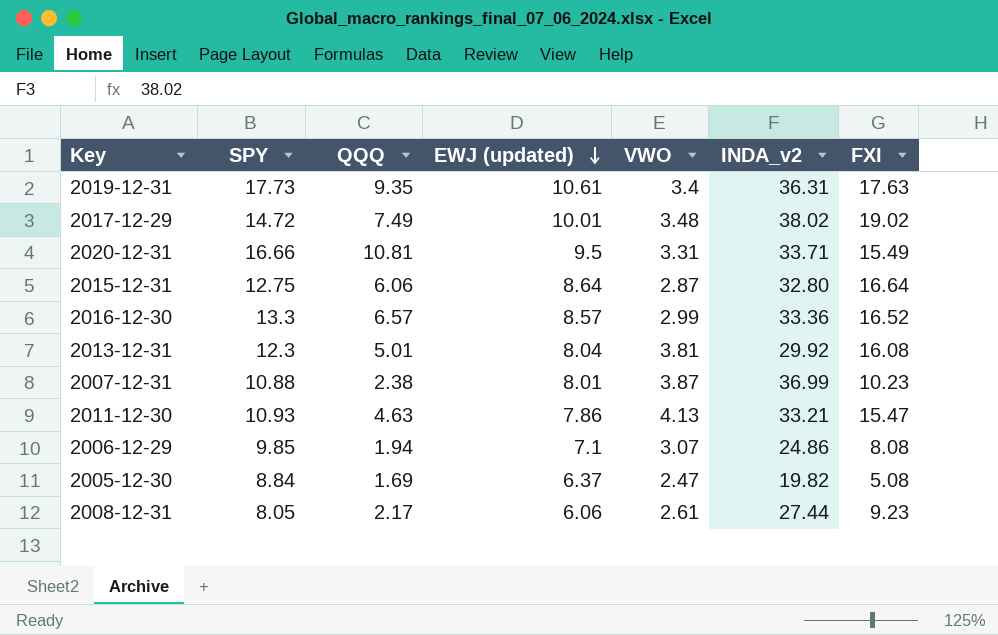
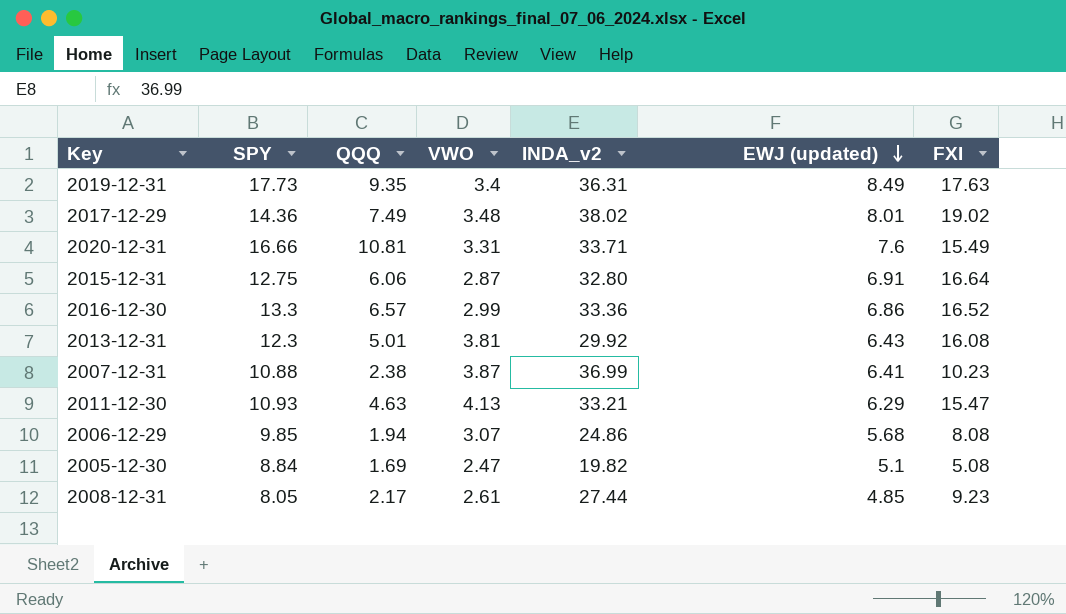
column EWJ (updated) | position: 4 -> 6
2019-12-31 | EWJ (updated): 10.61 -> 8.49
2017-12-29 | SPY: 14.72 -> 14.36
2017-12-29 | EWJ (updated): 10.01 -> 8.01
2020-12-31 | EWJ (updated): 9.5 -> 7.6
2015-12-31 | EWJ (updated): 8.64 -> 6.91
2016-12-30 | EWJ (updated): 8.57 -> 6.86
2013-12-31 | EWJ (updated): 8.04 -> 6.43
2007-12-31 | EWJ (updated): 8.01 -> 6.41
2011-12-30 | EWJ (updated): 7.86 -> 6.29
2006-12-29 | EWJ (updated): 7.1 -> 5.68
2005-12-30 | EWJ (updated): 6.37 -> 5.1
2008-12-31 | EWJ (updated): 6.06 -> 4.85

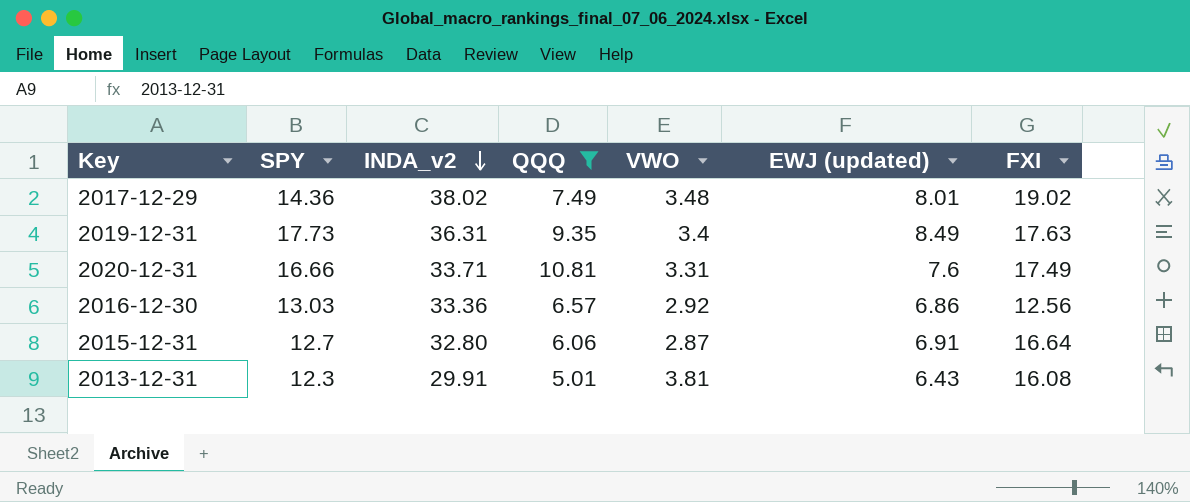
filter: none -> QQQ >= 5.01
row order: EWJ (updated) descending -> INDA_v2 descending
column INDA_v2 | position: 5 -> 3
2020-12-31 | FXI: 15.49 -> 17.49
2016-12-30 | SPY: 13.3 -> 13.03
2016-12-30 | VWO: 2.99 -> 2.92
2016-12-30 | FXI: 16.52 -> 12.56
2015-12-31 | SPY: 12.75 -> 12.7
2013-12-31 | INDA_v2: 29.92 -> 29.91

